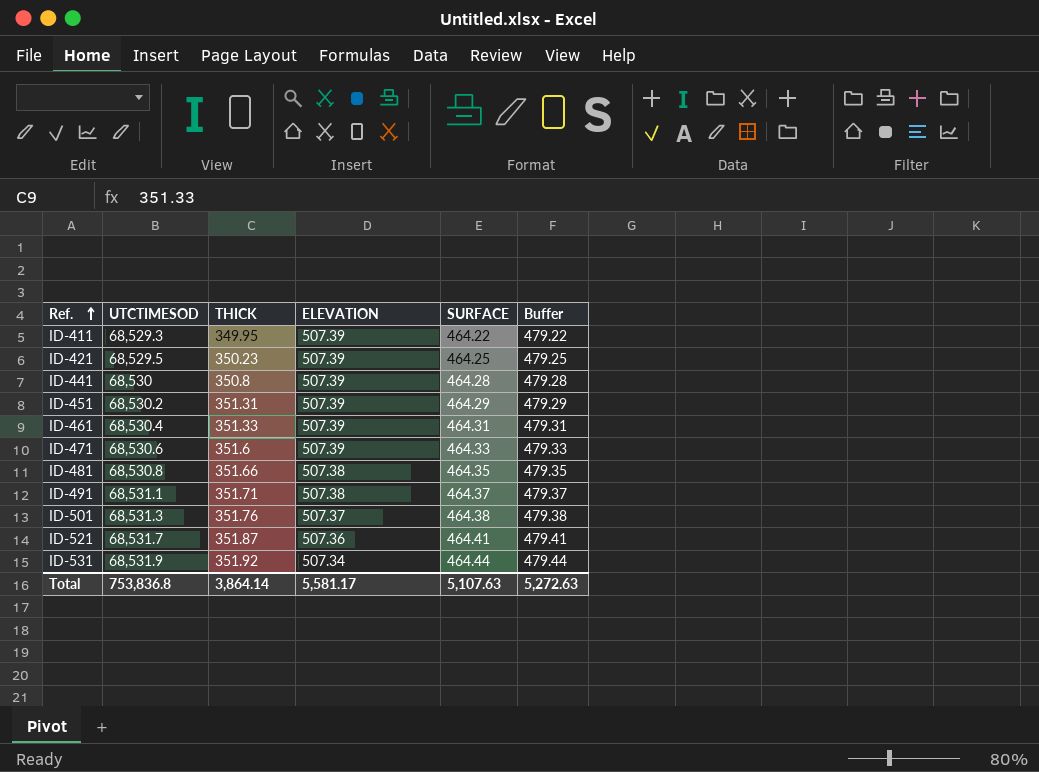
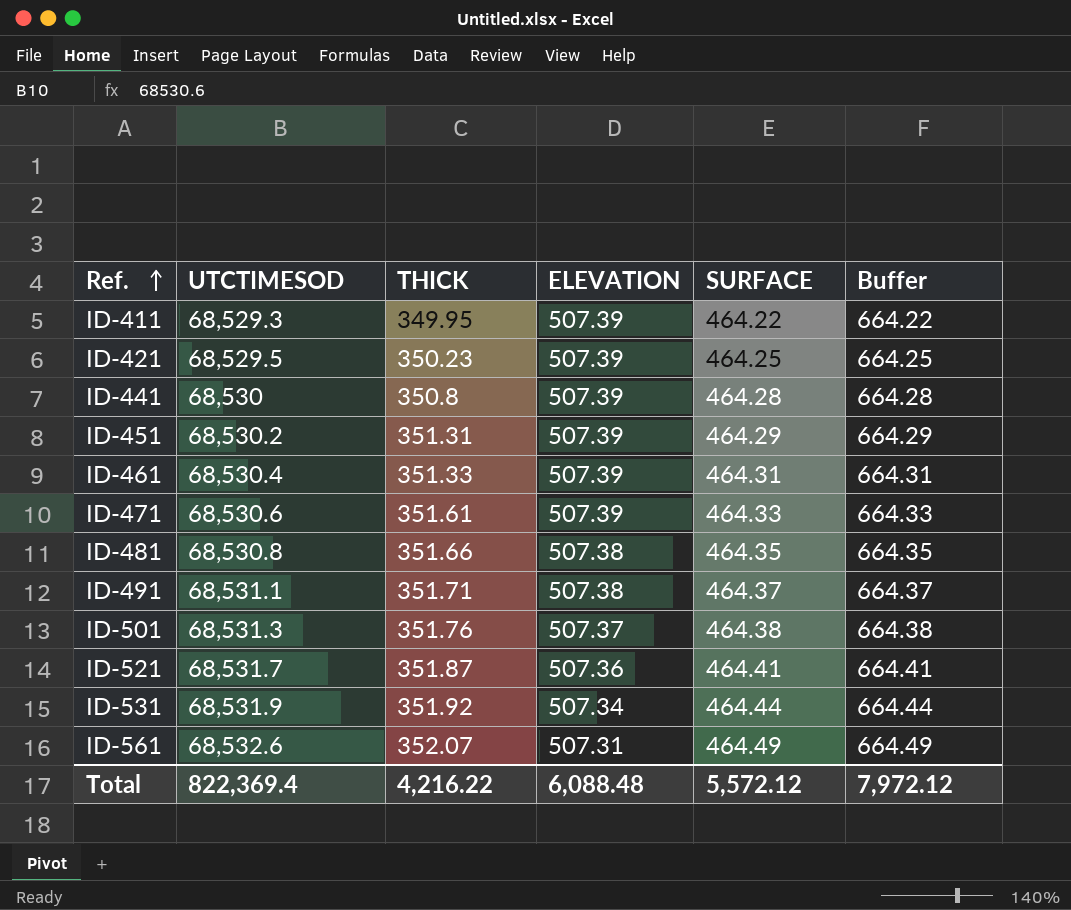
column Buffer | formula: [SURFACE] + 15 -> [SURFACE] + 200
ID-471 | THICK: 351.6 -> 351.61
row ID-561: none -> 68,532.6 | 352.07 | 507.31 | 464.49 | 664.49
Total | UTCTIMESOD: 753,836.8 -> 822,369.4
Total | THICK: 3,864.14 -> 4,216.22
Total | ELEVATION: 5,581.17 -> 6,088.48
Total | SURFACE: 5,107.63 -> 5,572.12
Total | Buffer: 5,272.63 -> 7,972.12

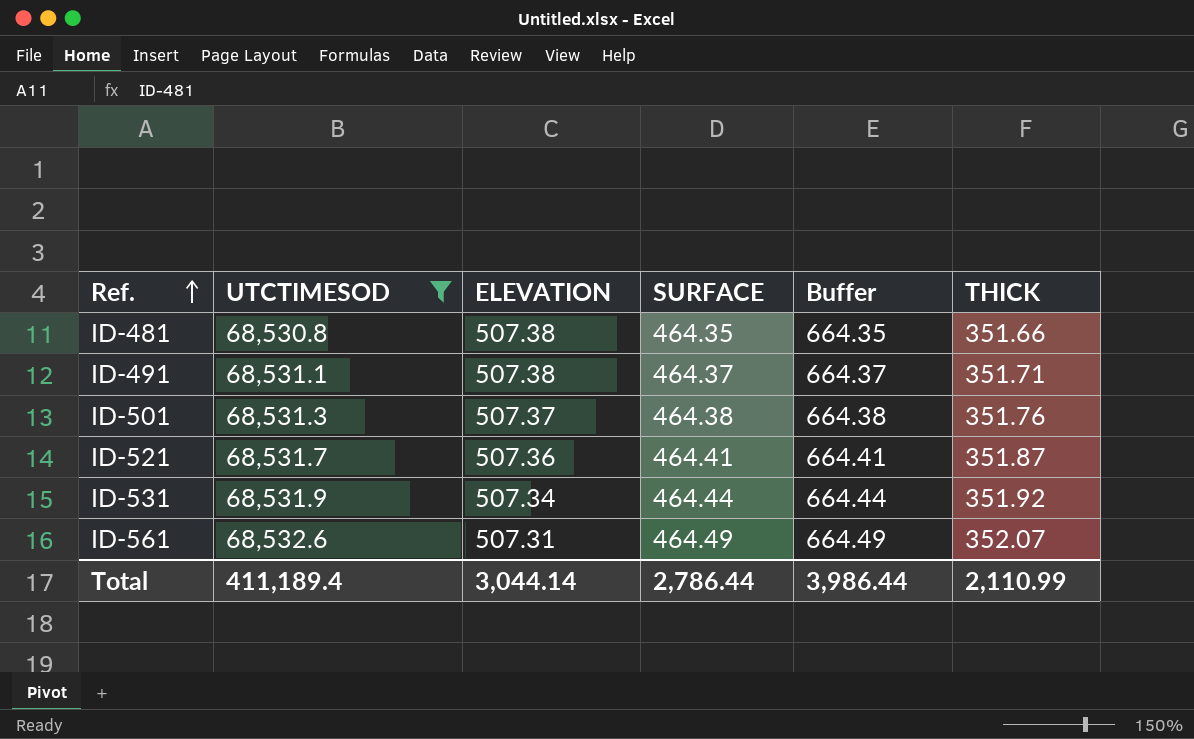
filter: none -> UTCTIMESOD >= 68,530.8
column THICK | position: 3 -> 6
Total | UTCTIMESOD: 822,369.4 -> 411,189.4
Total | ELEVATION: 6,088.48 -> 3,044.14
Total | SURFACE: 5,572.12 -> 2,786.44
Total | Buffer: 7,972.12 -> 3,986.44
Total | THICK: 4,216.22 -> 2,110.99

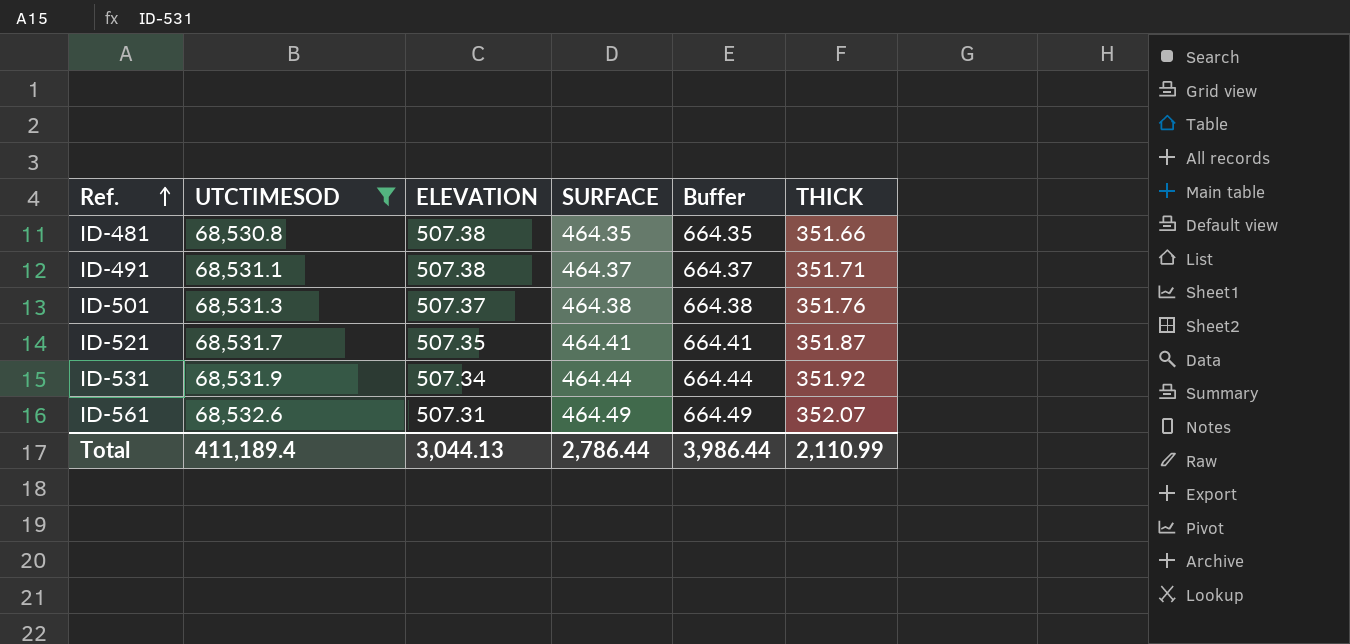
ID-521 | ELEVATION: 507.36 -> 507.35
Total | ELEVATION: 3,044.14 -> 3,044.13

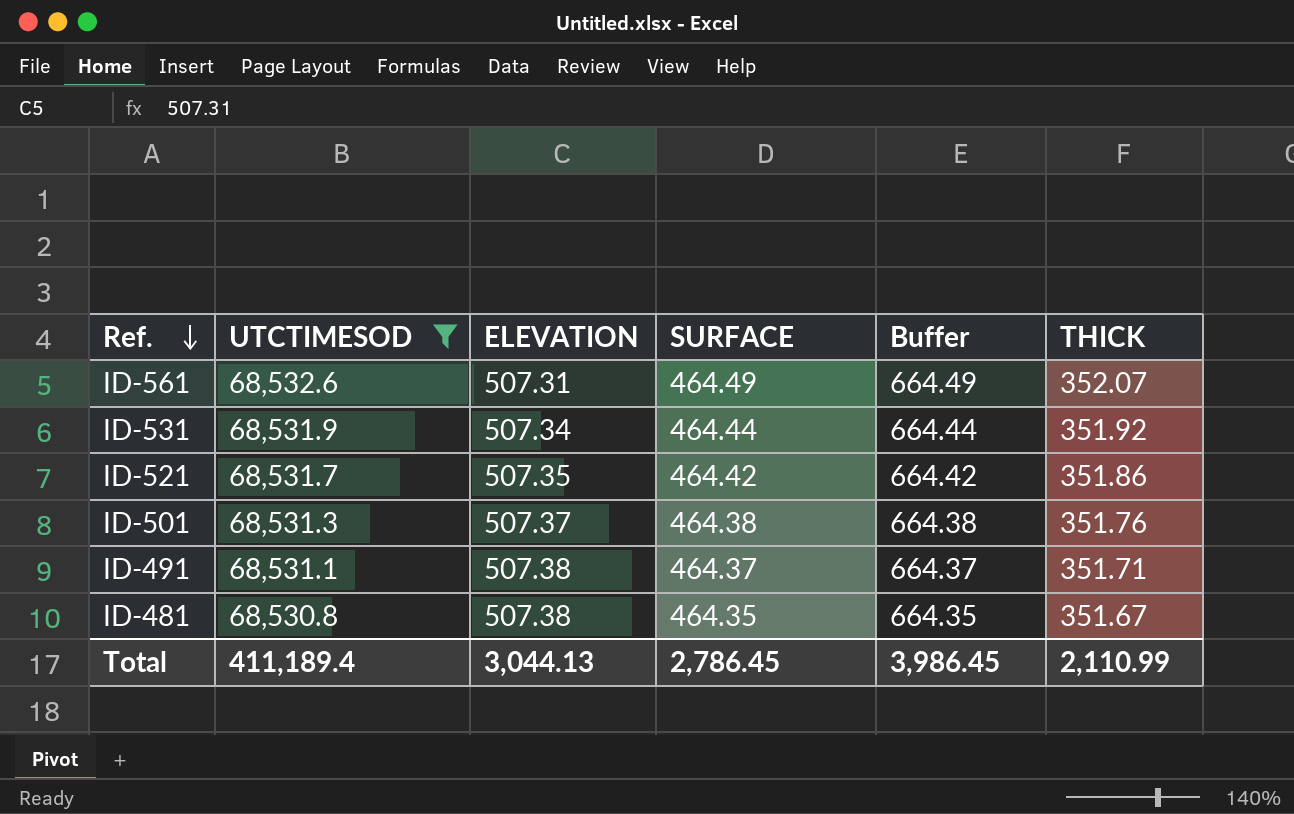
row order: Ref. ascending -> Ref. descending
ID-521 | SURFACE: 464.41 -> 464.42
ID-521 | Buffer: 664.41 -> 664.42
ID-521 | THICK: 351.87 -> 351.86
ID-481 | THICK: 351.66 -> 351.67
Total | SURFACE: 2,786.44 -> 2,786.45
Total | Buffer: 3,986.44 -> 3,986.45

